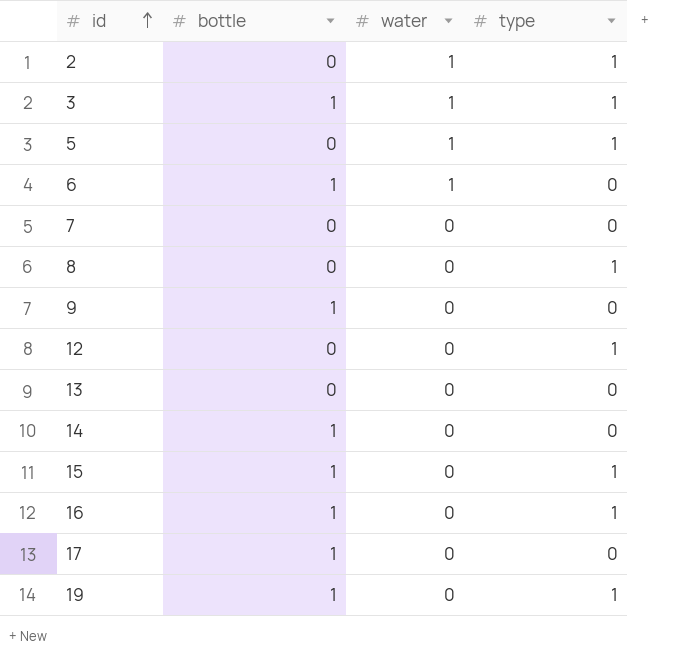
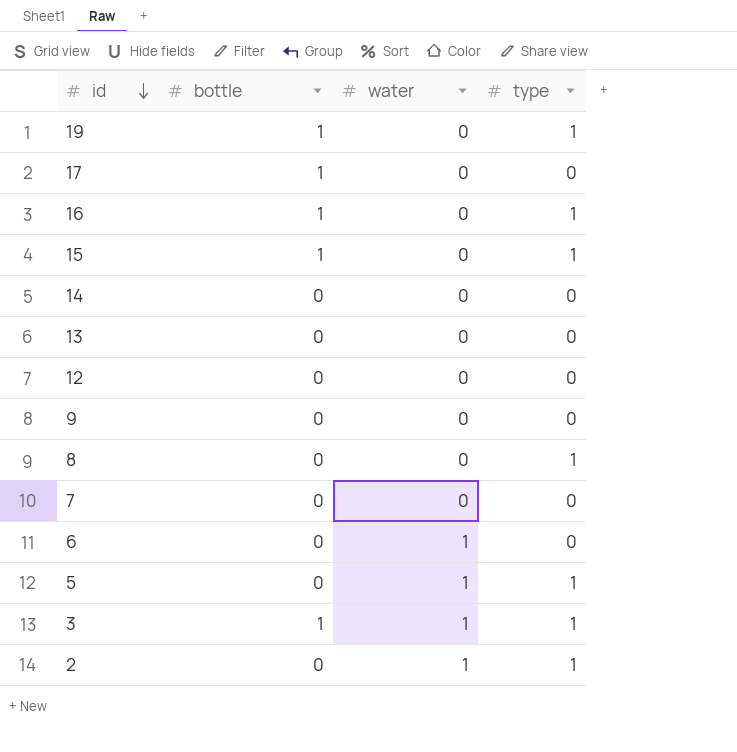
row order: id ascending -> id descending
14 | bottle: 1 -> 0
12 | type: 1 -> 0
9 | bottle: 1 -> 0
6 | bottle: 1 -> 0

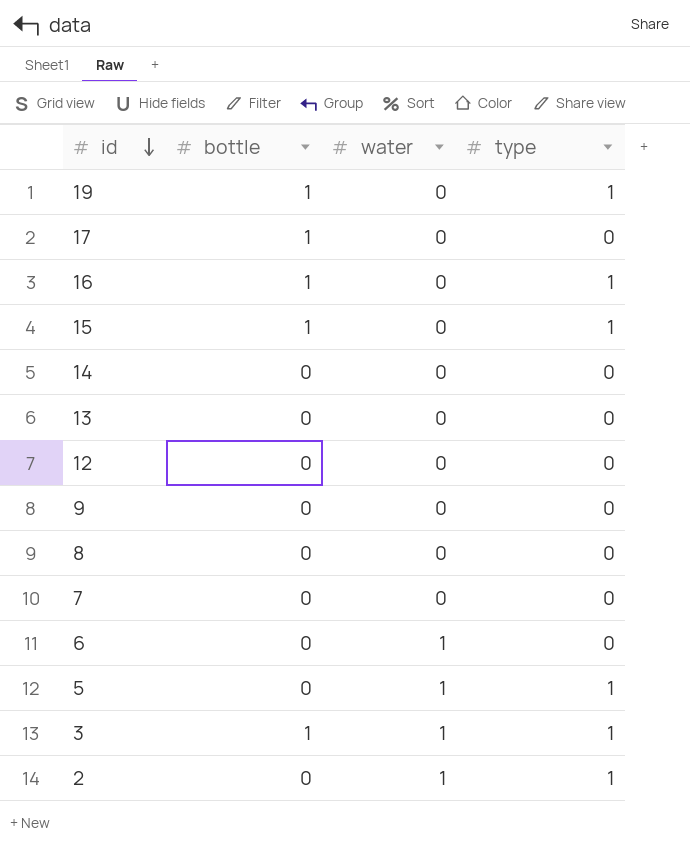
8 | type: 1 -> 0

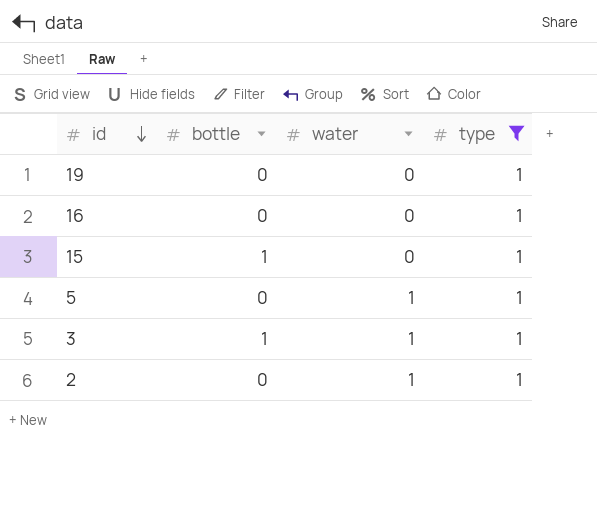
filter: none -> type = 1
19 | bottle: 1 -> 0
16 | bottle: 1 -> 0

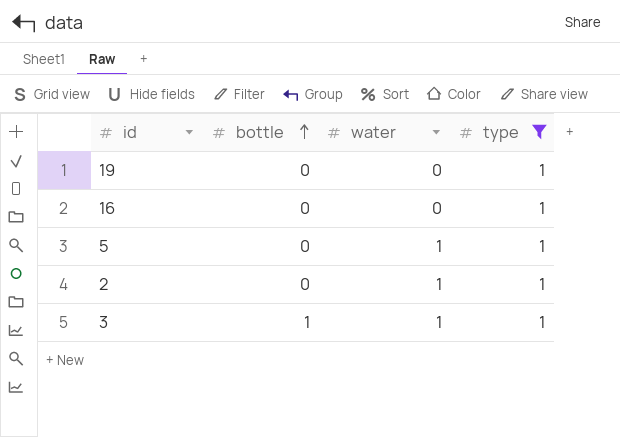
row order: id descending -> bottle ascending
row 15: 1 | 0 | 1 -> none

